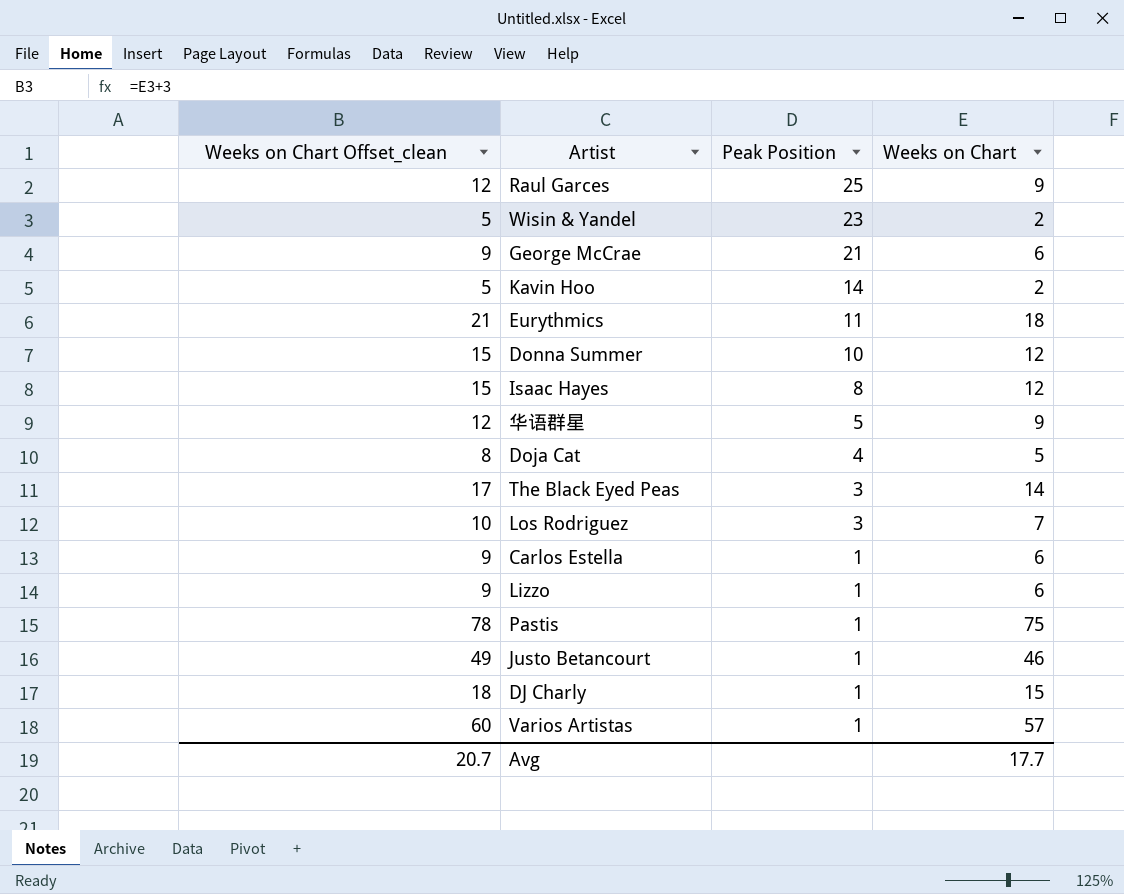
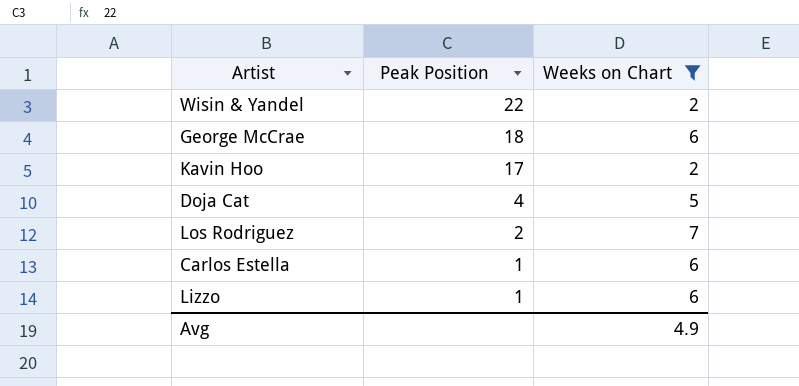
filter: none -> Weeks on Chart <= 7
column Weeks on Chart Offset_clean | formula: [Weeks on Chart] + 3 -> none
Wisin & Yandel | Peak Position: 23 -> 22
George McCrae | Peak Position: 21 -> 18
Kavin Hoo | Peak Position: 14 -> 17
Los Rodriguez | Peak Position: 3 -> 2
Avg | Weeks on Chart: 17.7 -> 4.9

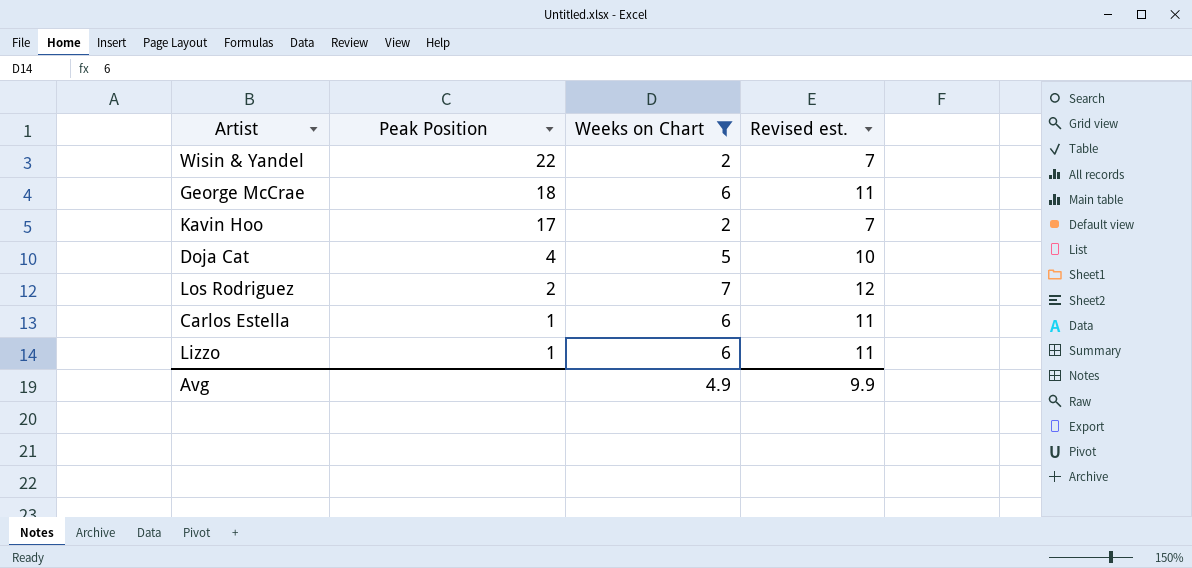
column Revised est. | formula: none -> [Weeks on Chart] + 5

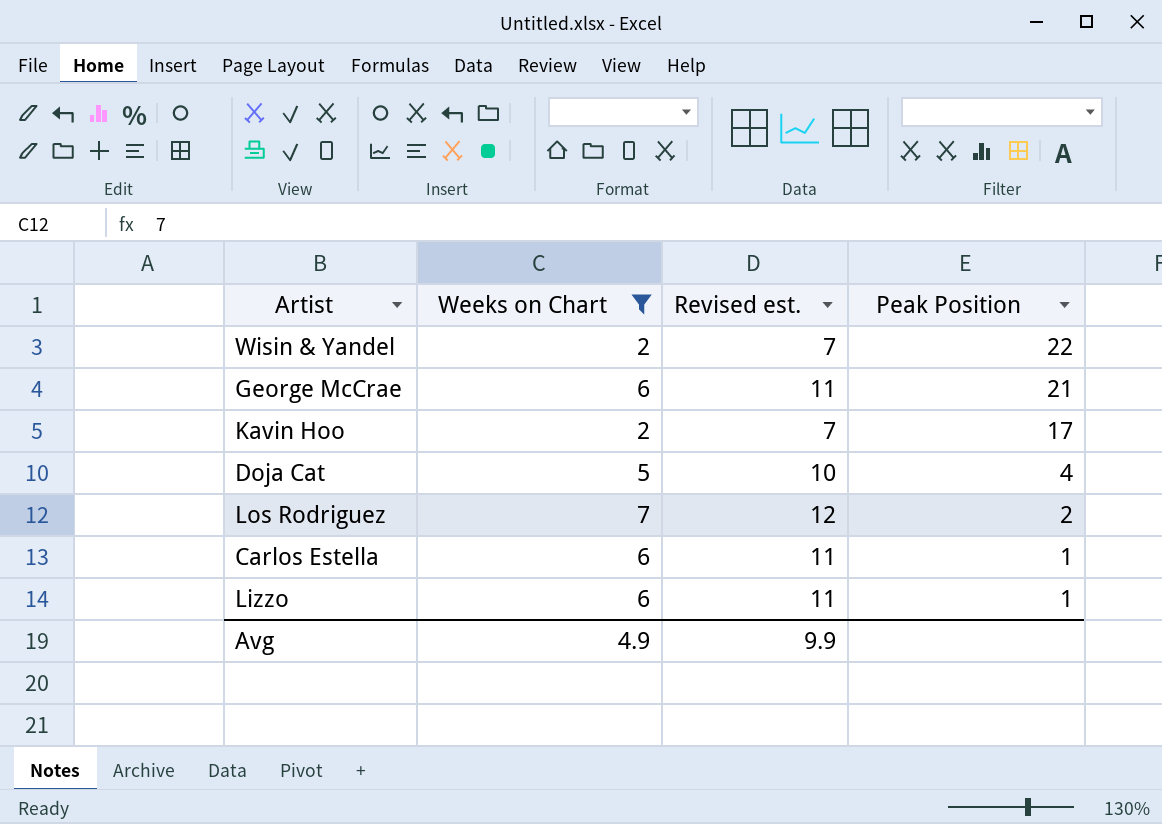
column Peak Position | position: 2 -> 4
George McCrae | Peak Position: 18 -> 21

